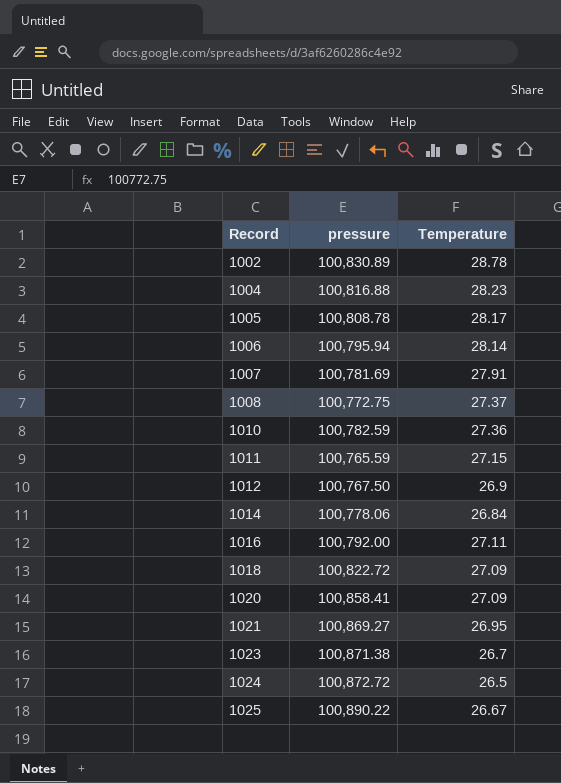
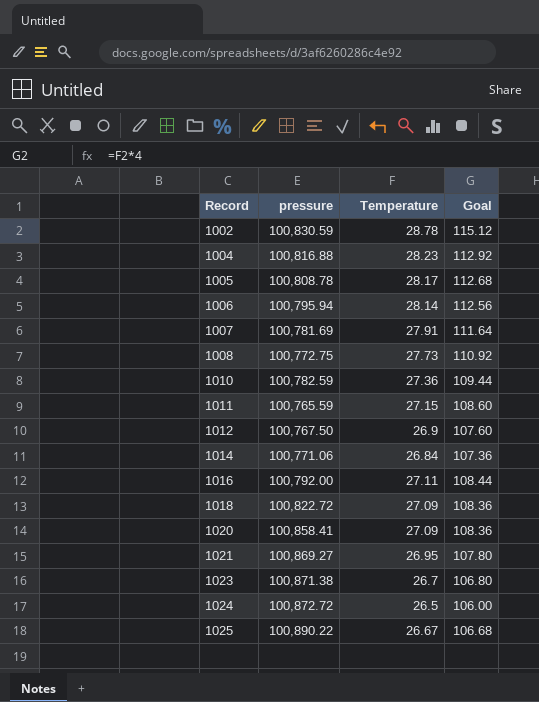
column Goal | formula: none -> [Temperature] * 4
1002 | pressure: 100,830.89 -> 100,830.59
1008 | Temperature: 27.37 -> 27.73
1014 | pressure: 100,778.06 -> 100,771.06

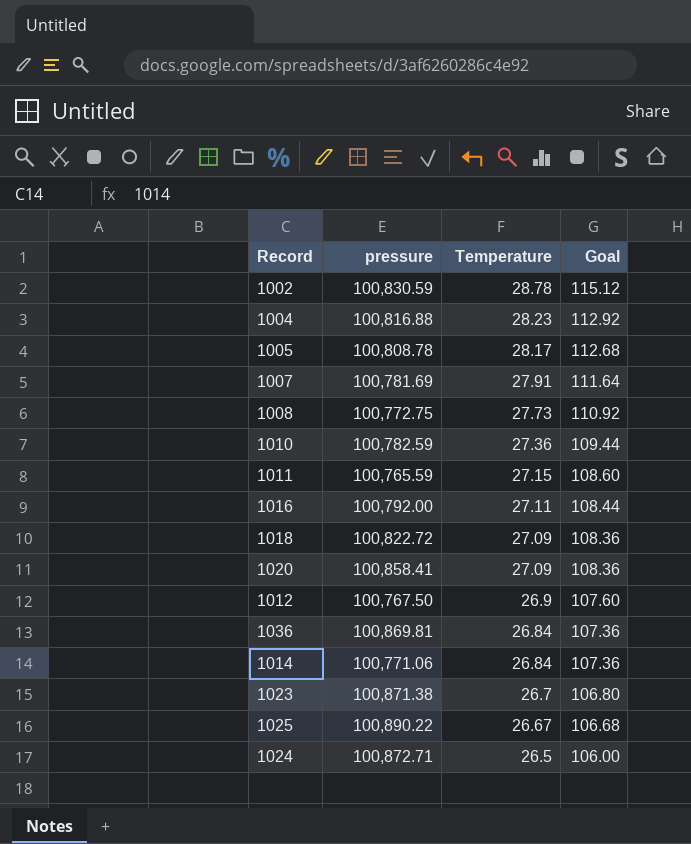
row order: Record ascending -> Temperature descending
row 1006: 100,795.94 | 28.14 | 112.56 -> none
row 1021: 100,869.27 | 26.95 | 107.80 -> none
row 1036: none -> 100,869.81 | 26.84 | 107.36
1024 | pressure: 100,872.72 -> 100,872.71

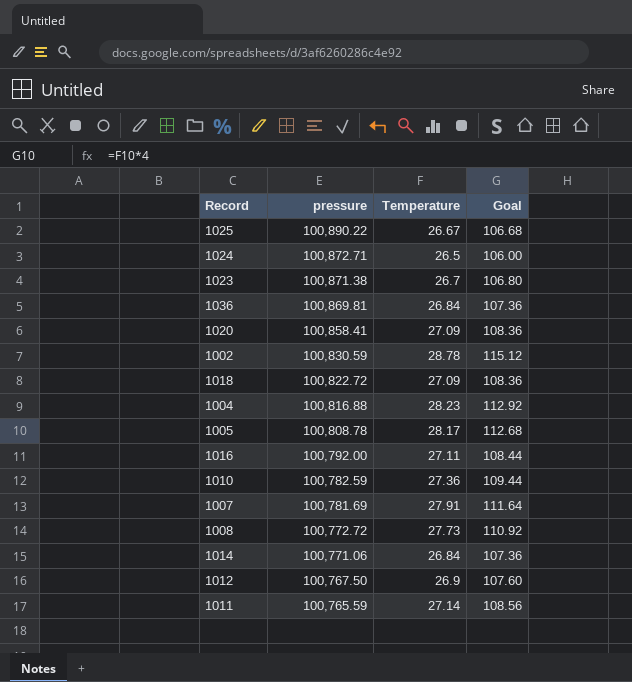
row order: Temperature descending -> pressure descending
1008 | pressure: 100,772.75 -> 100,772.72
1011 | Temperature: 27.15 -> 27.14
1011 | Goal: 108.60 -> 108.56

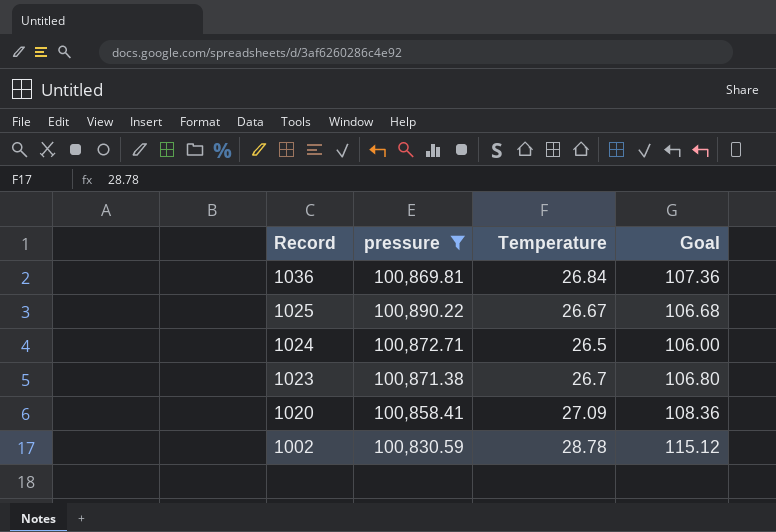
filter: none -> pressure >= 100,830.59
row order: pressure descending -> Record descending

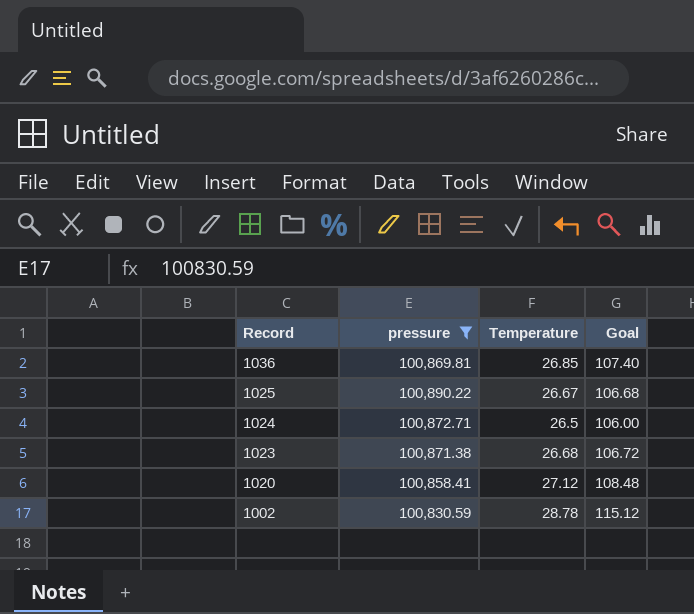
1036 | Temperature: 26.84 -> 26.85
1036 | Goal: 107.36 -> 107.40
1023 | Temperature: 26.7 -> 26.68
1023 | Goal: 106.80 -> 106.72
1020 | Temperature: 27.09 -> 27.12
1020 | Goal: 108.36 -> 108.48

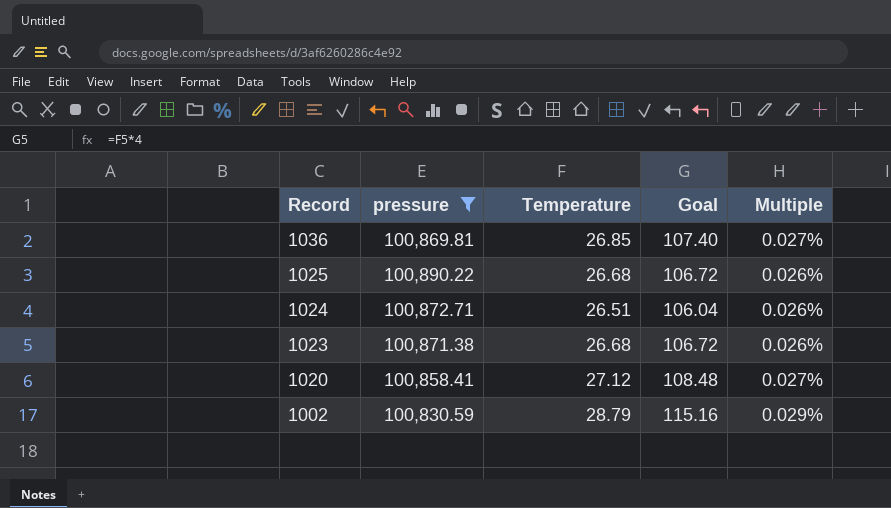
column Multiple | formula: none -> [Temperature] / [pressure]
1025 | Temperature: 26.67 -> 26.68
1025 | Goal: 106.68 -> 106.72
1024 | Temperature: 26.5 -> 26.51
1024 | Goal: 106.00 -> 106.04
1002 | Temperature: 28.78 -> 28.79
1002 | Goal: 115.12 -> 115.16

